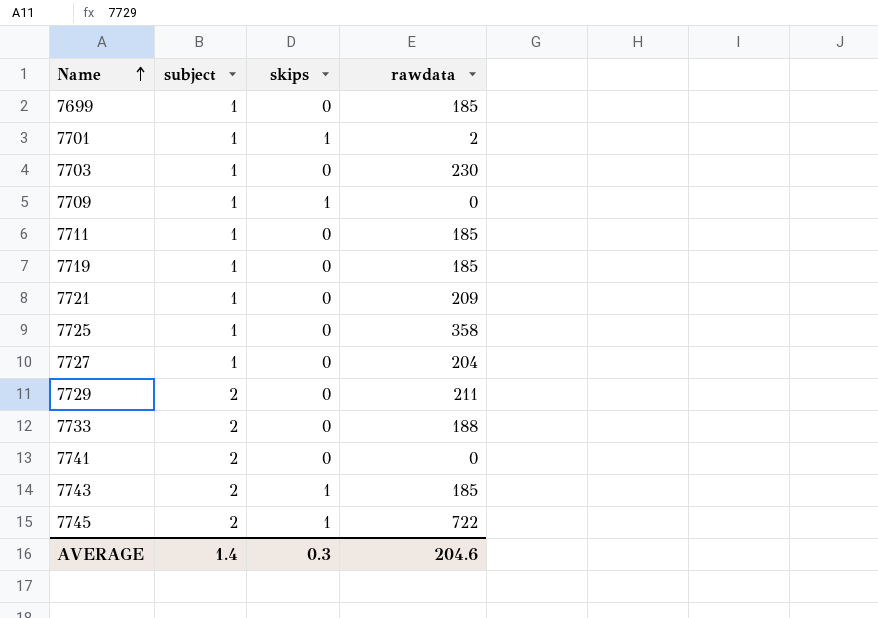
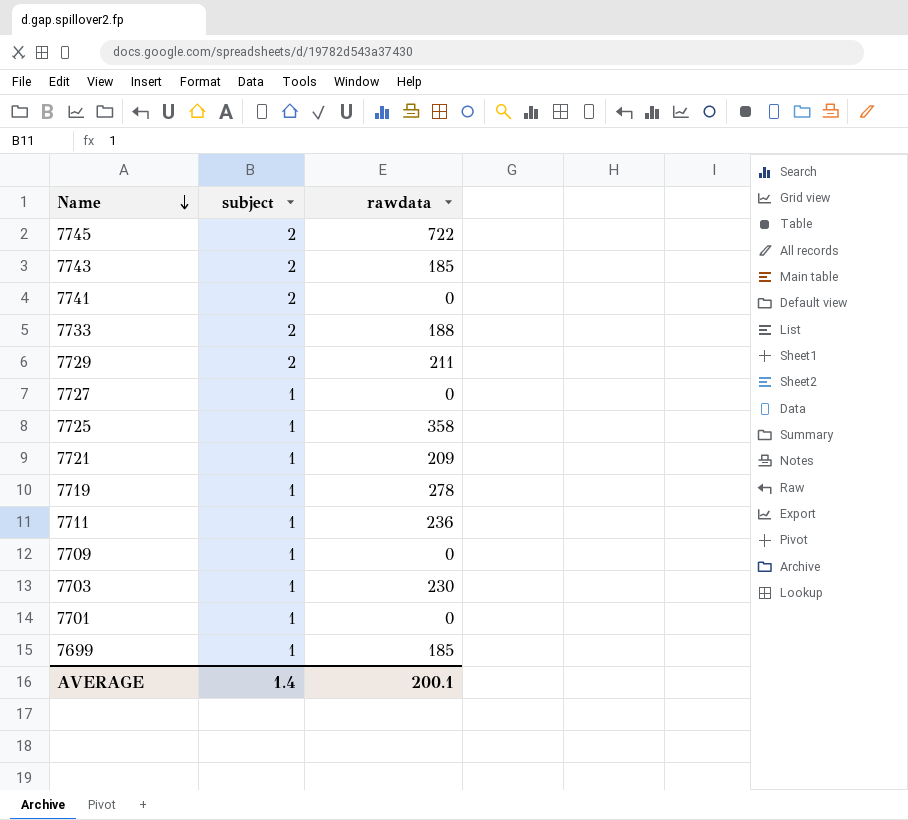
row order: Name ascending -> Name descending
column skips | position: 3 -> none
7727 | rawdata: 204 -> 0
7719 | rawdata: 185 -> 278
7711 | rawdata: 185 -> 236
7701 | rawdata: 2 -> 0
AVERAGE | rawdata: 204.6 -> 200.1

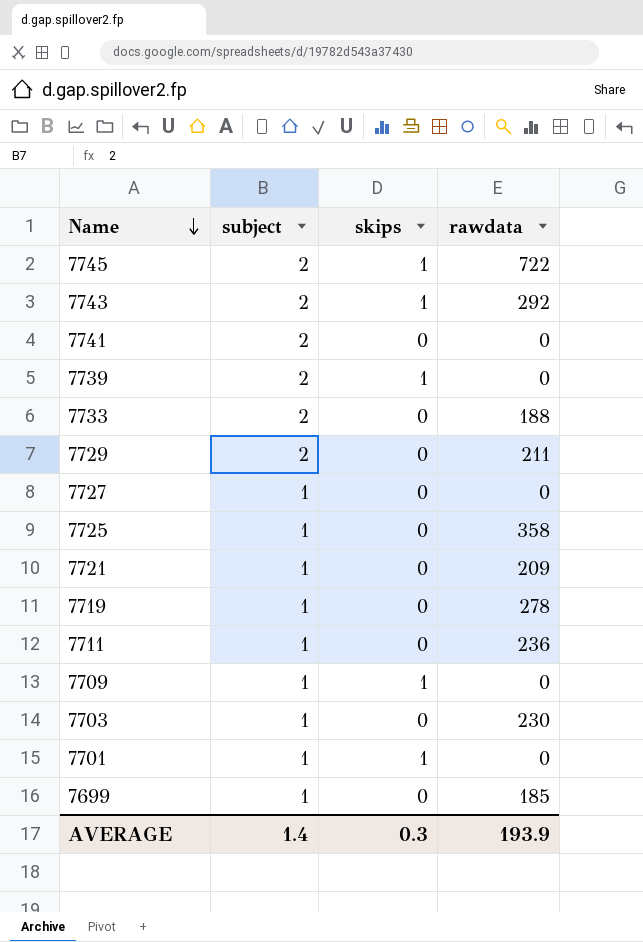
column skips | position: none -> 3
7743 | rawdata: 185 -> 292
row 7739: none -> 2 | 1 | 0
AVERAGE | rawdata: 200.1 -> 193.9

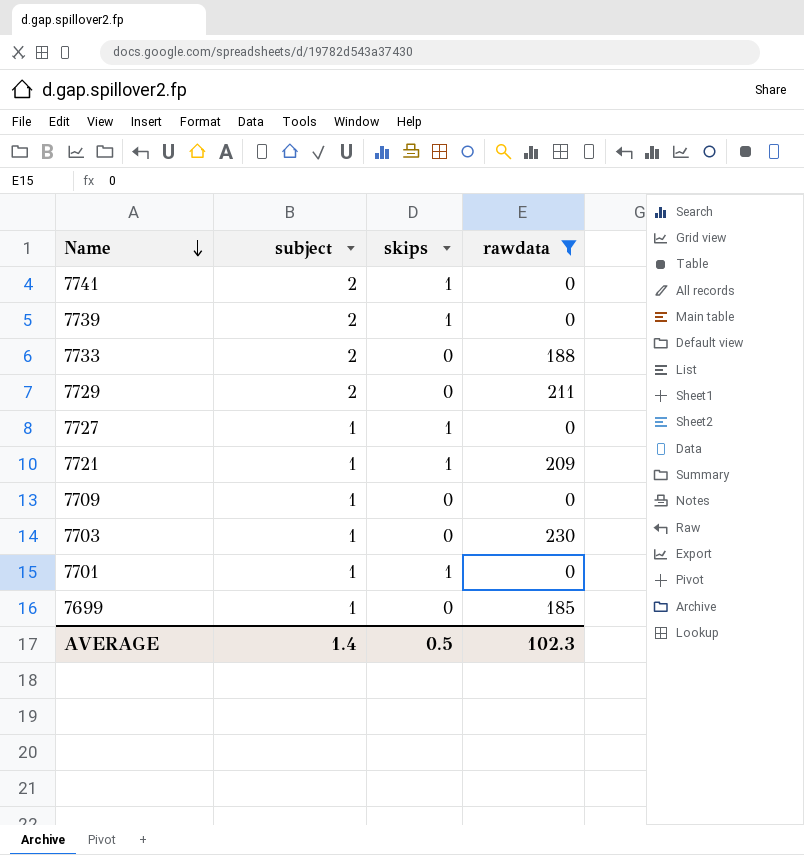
filter: none -> rawdata <= 230
7741 | skips: 0 -> 1
7727 | skips: 0 -> 1
7721 | skips: 0 -> 1
7709 | skips: 1 -> 0
AVERAGE | skips: 0.3 -> 0.5
AVERAGE | rawdata: 193.9 -> 102.3

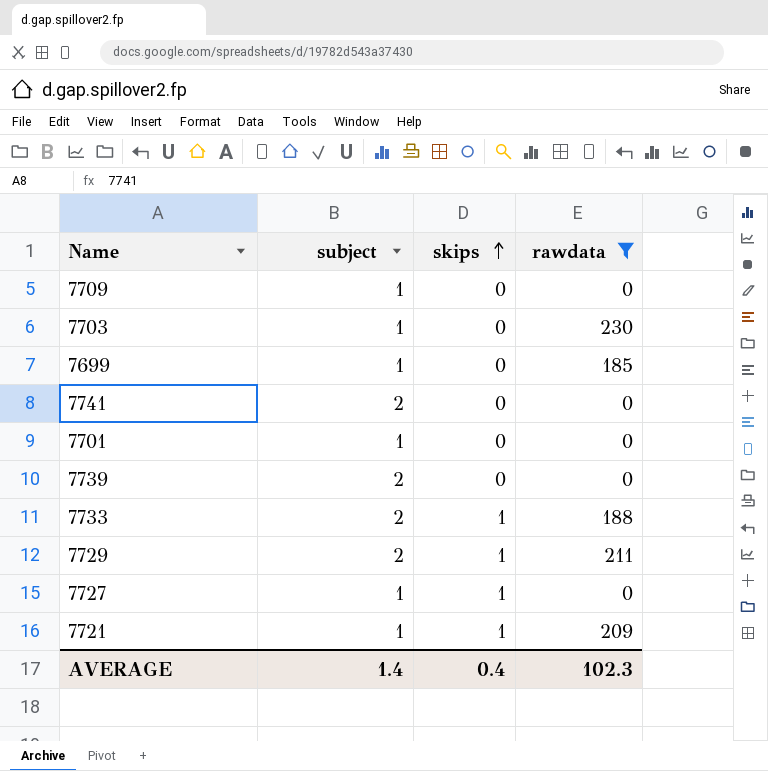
row order: Name descending -> skips ascending
7741 | skips: 1 -> 0
7701 | skips: 1 -> 0
7739 | skips: 1 -> 0
7733 | skips: 0 -> 1
7729 | skips: 0 -> 1
AVERAGE | skips: 0.5 -> 0.4

